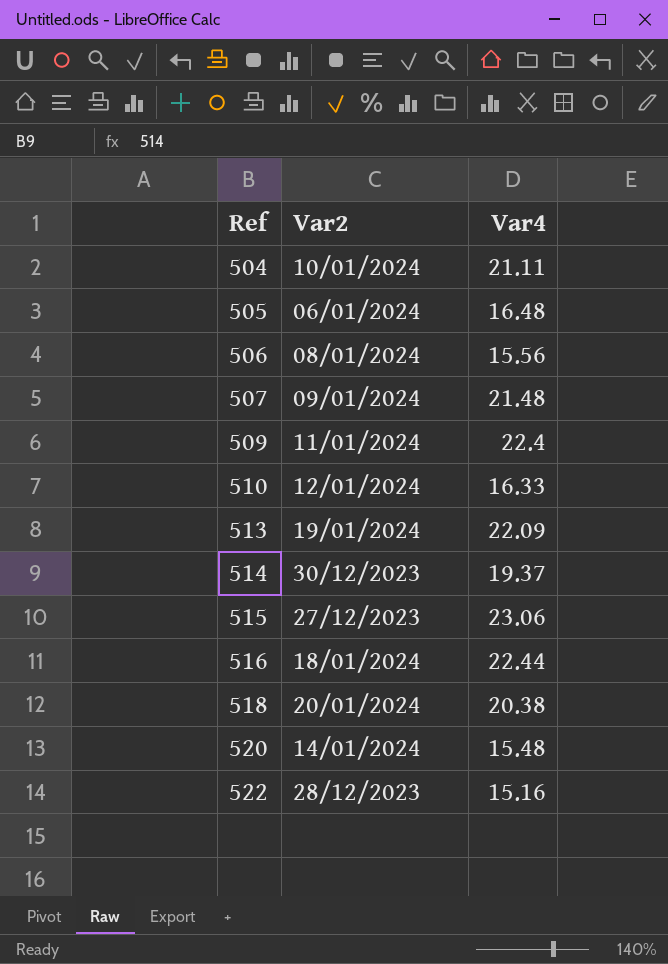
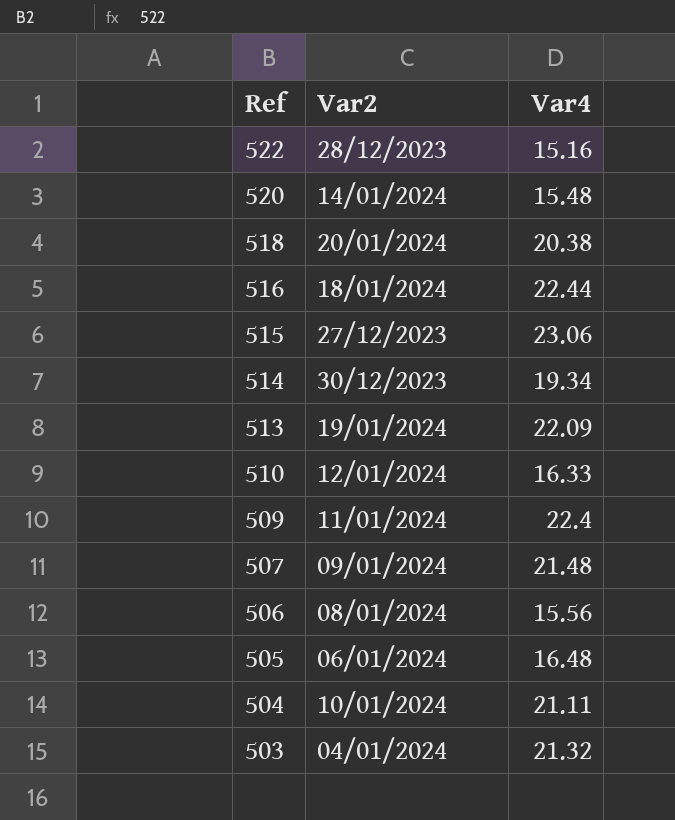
row order: Ref ascending -> Ref descending
514 | Var4: 19.37 -> 19.34
row 503: none -> 04/01/2024 | 21.32

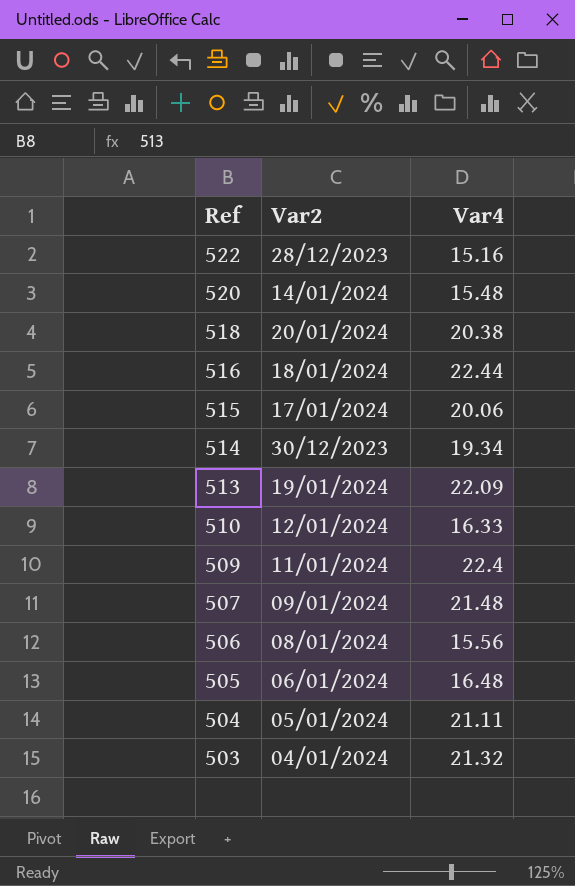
515 | Var2: 27/12/2023 -> 17/01/2024
515 | Var4: 23.06 -> 20.06
504 | Var2: 10/01/2024 -> 05/01/2024

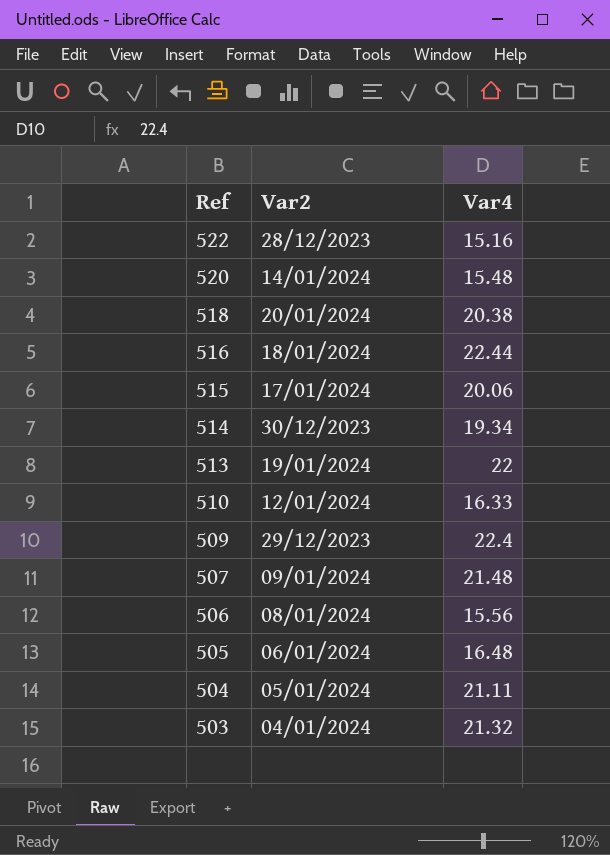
513 | Var4: 22.09 -> 22
509 | Var2: 11/01/2024 -> 29/12/2023

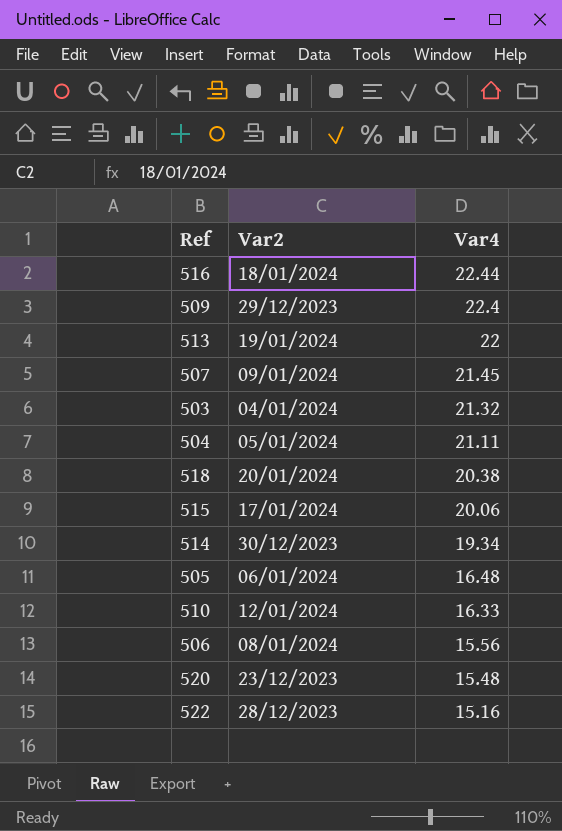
row order: Ref descending -> Var4 descending
507 | Var4: 21.48 -> 21.45
520 | Var2: 14/01/2024 -> 23/12/2023

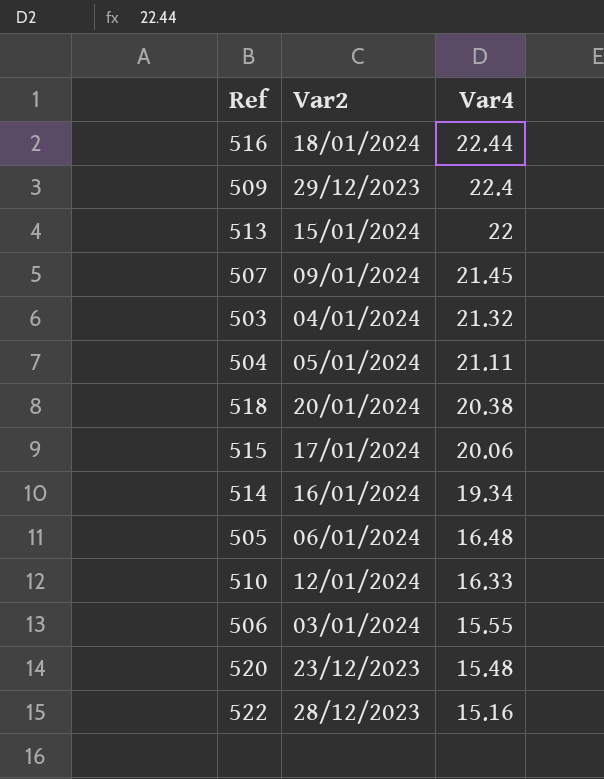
513 | Var2: 19/01/2024 -> 15/01/2024
514 | Var2: 30/12/2023 -> 16/01/2024
506 | Var2: 08/01/2024 -> 03/01/2024
506 | Var4: 15.56 -> 15.55

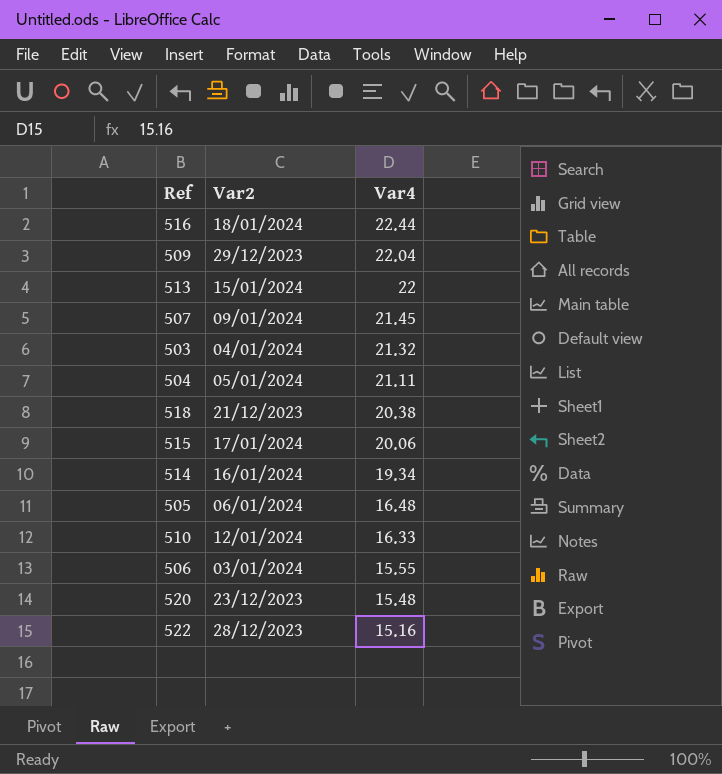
509 | Var4: 22.4 -> 22.04
518 | Var2: 20/01/2024 -> 21/12/2023

